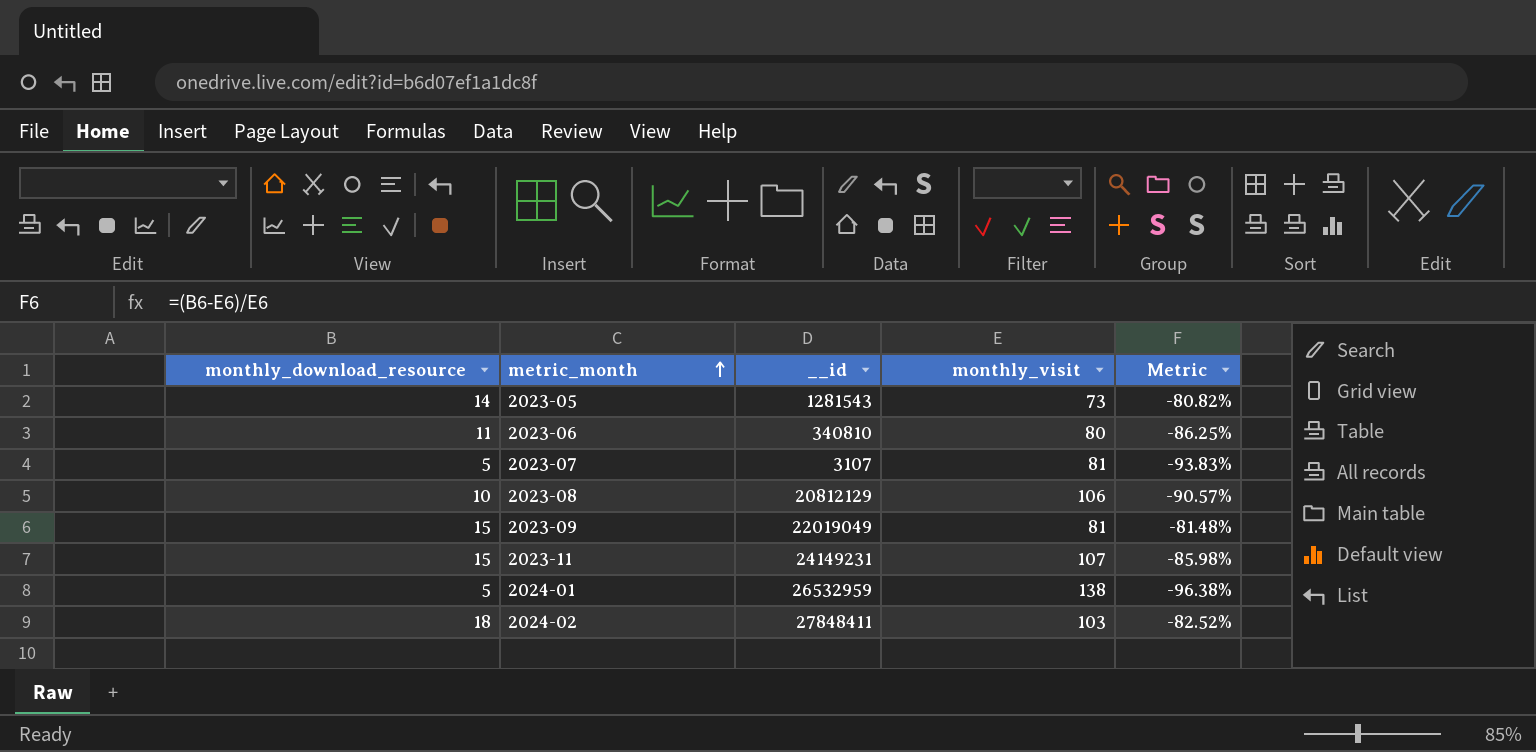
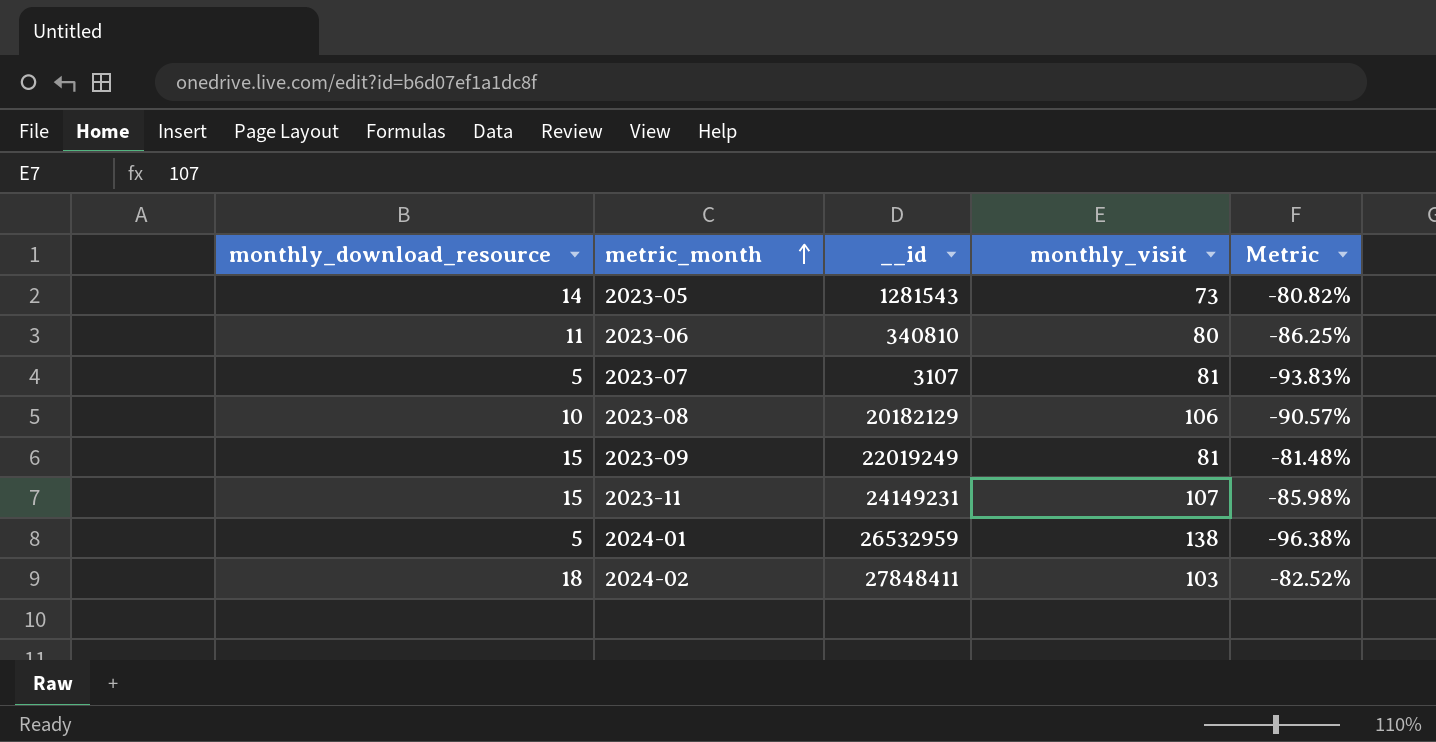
2023-08 | __id: 20812129 -> 20182129
2023-09 | __id: 22019049 -> 22019249

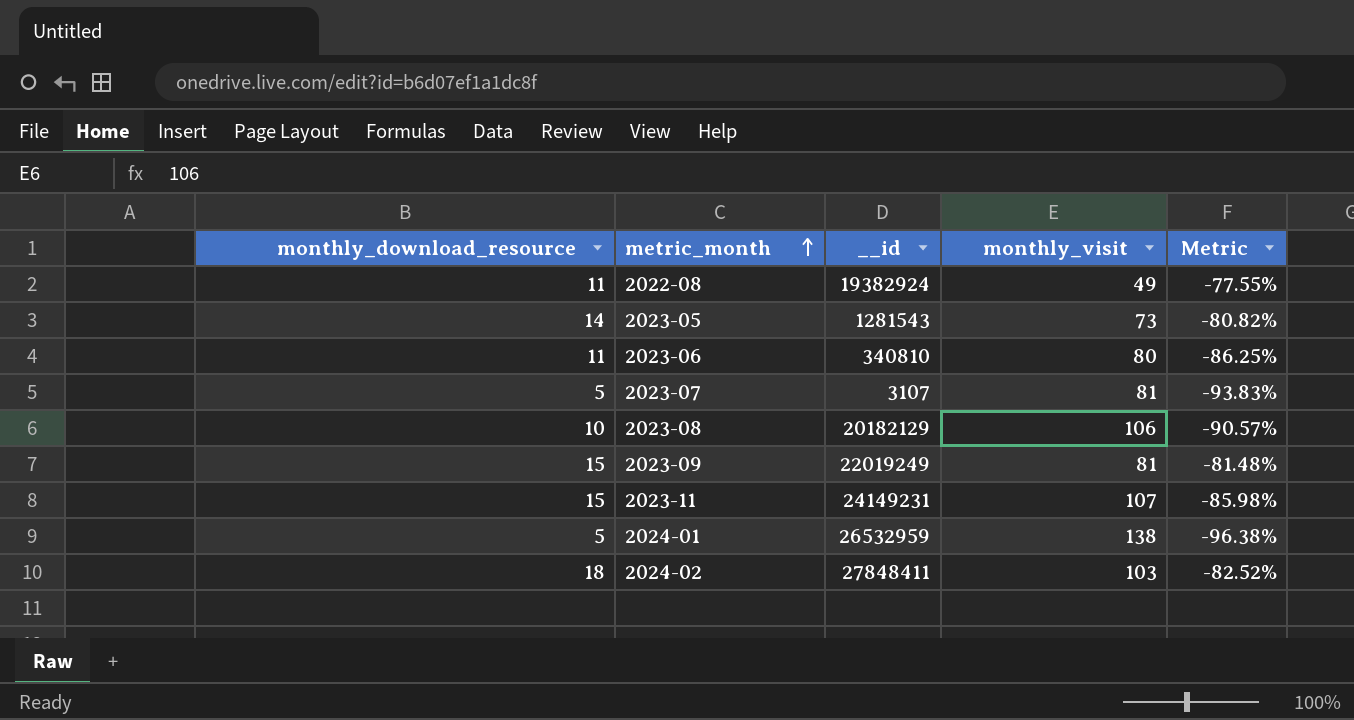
row 2022-08: none -> 11 | 19382924 | 49 | -77.55%

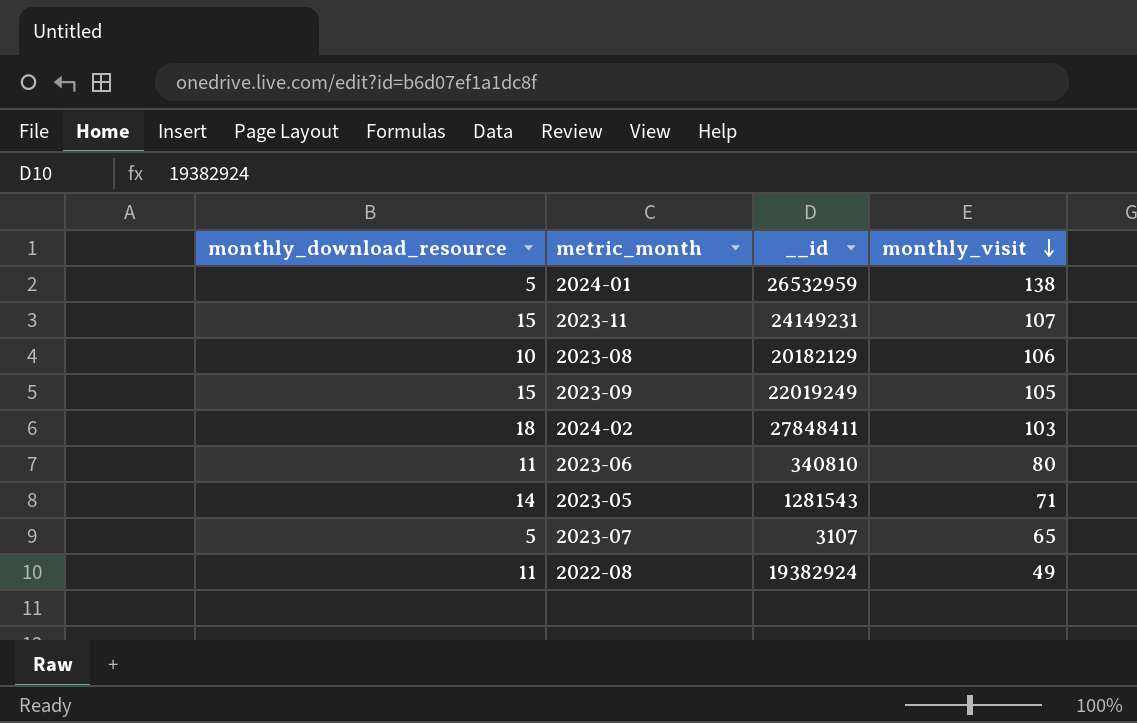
row order: metric_month ascending -> monthly_visit descending
column Metric | formula: ([monthly_download_resource] - [monthly_visit]) / [monthly_visit] -> none
2023-09 | monthly_visit: 81 -> 105
2023-05 | monthly_visit: 73 -> 71
2023-07 | monthly_visit: 81 -> 65

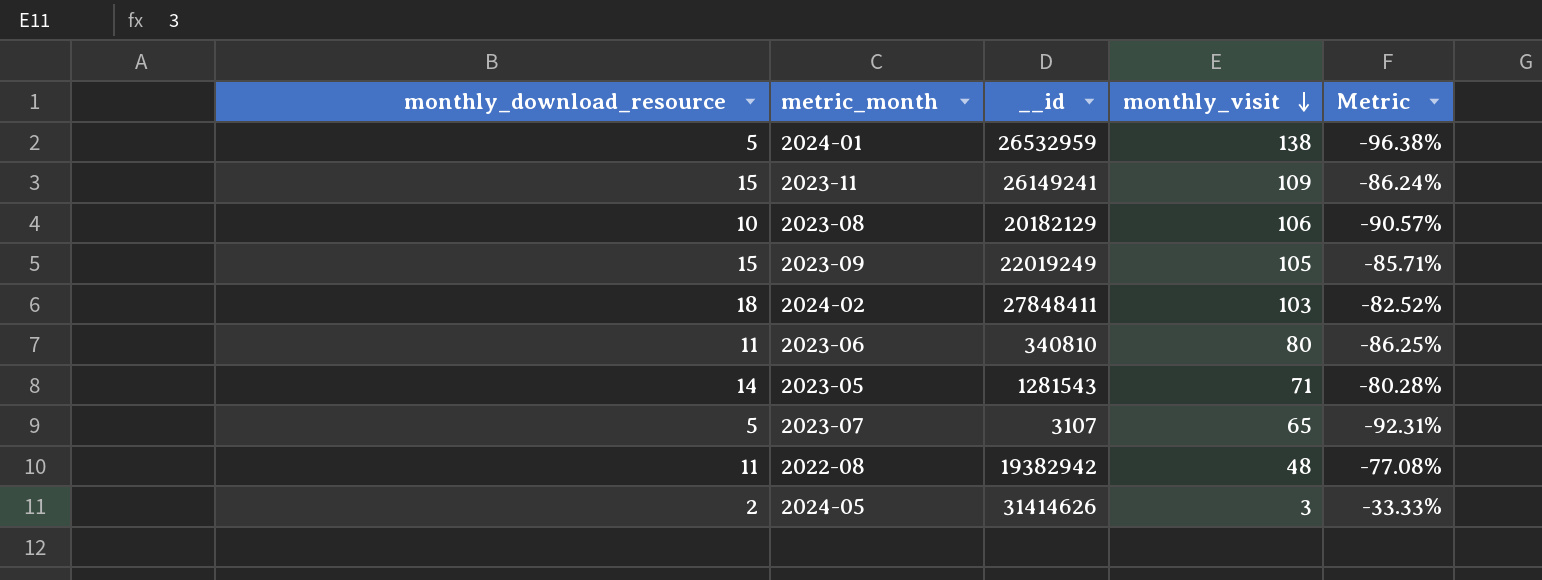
column Metric | formula: none -> ([monthly_download_resource] - [monthly_visit]) / [monthly_visit]
2023-11 | __id: 24149231 -> 26149241
2023-11 | monthly_visit: 107 -> 109
2022-08 | __id: 19382924 -> 19382942
2022-08 | monthly_visit: 49 -> 48
row 2024-05: none -> 2 | 31414626 | 3 | -33.33%

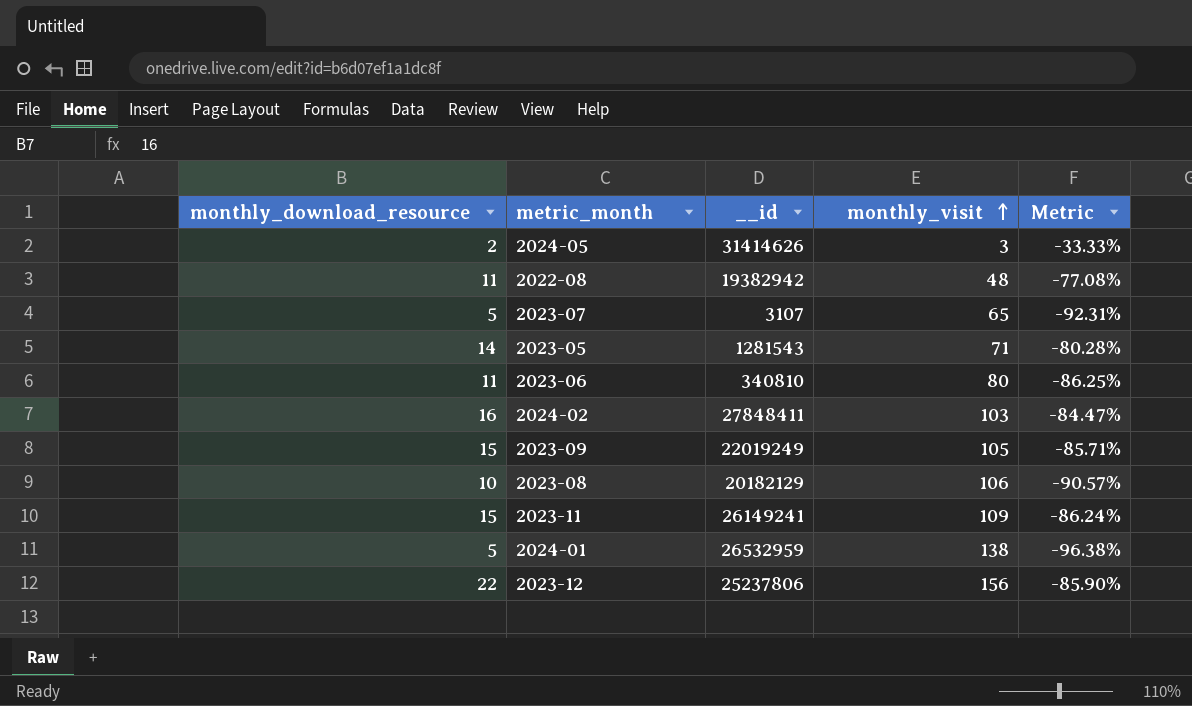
row order: monthly_visit descending -> monthly_visit ascending
2024-02 | monthly_download_resource: 18 -> 16
2024-02 | Metric: -82.52% -> -84.47%
row 2023-12: none -> 22 | 25237806 | 156 | -85.90%

